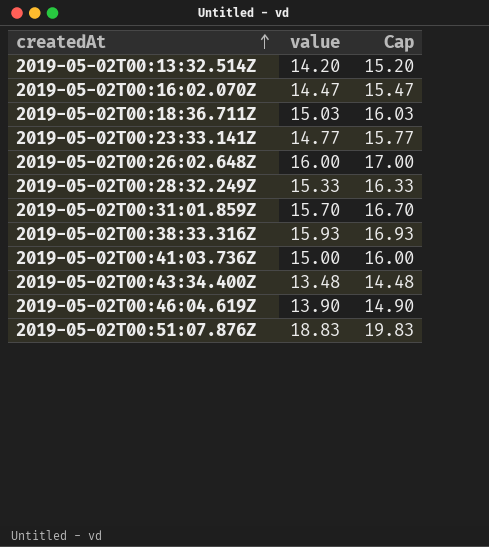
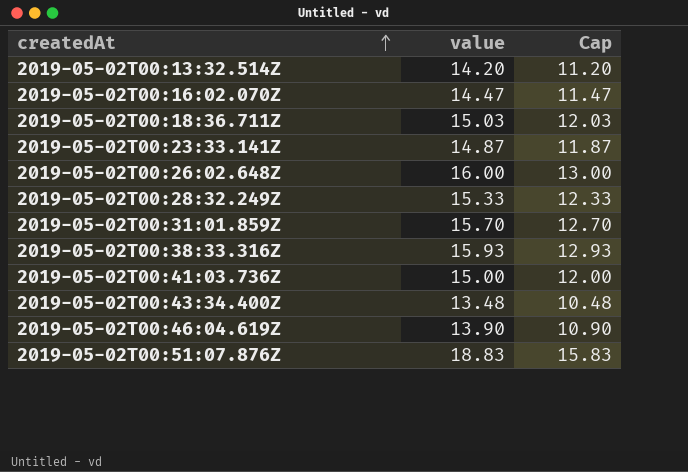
column Cap | formula: [value] + 1 -> [value] - 3
2019-05-02T00:23:33.141Z | value: 14.77 -> 14.87

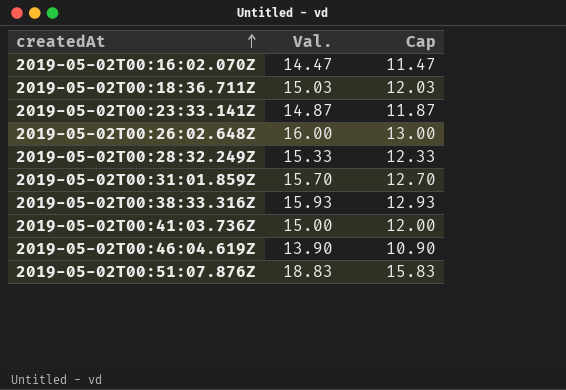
column name: value -> Val.
row 2019-05-02T00:13:32.514Z: 14.20 | 11.20 -> none
row 2019-05-02T00:43:34.400Z: 13.48 | 10.48 -> none

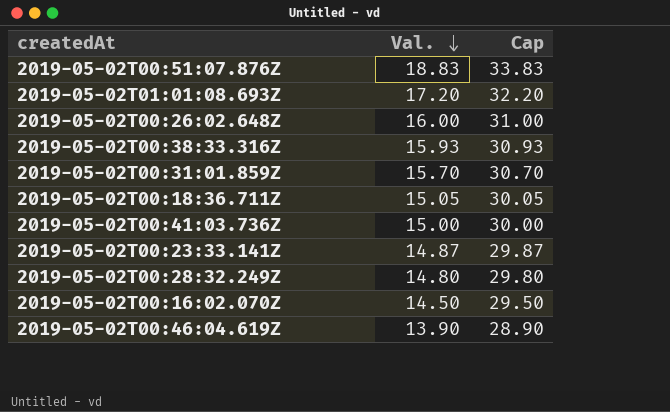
row order: createdAt ascending -> Val. descending
column Cap | formula: [Val.] - 3 -> [Val.] + 15
row 2019-05-02T01:01:08.693Z: none -> 17.20 | 32.20
2019-05-02T00:18:36.711Z | Val.: 15.03 -> 15.05
2019-05-02T00:28:32.249Z | Val.: 15.33 -> 14.80
2019-05-02T00:16:02.070Z | Val.: 14.47 -> 14.50

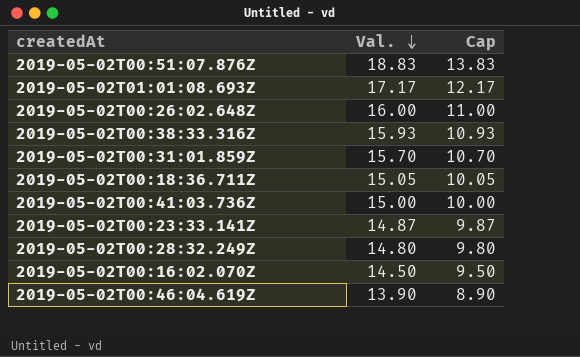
column Cap | formula: [Val.] + 15 -> [Val.] - 5
2019-05-02T01:01:08.693Z | Val.: 17.20 -> 17.17

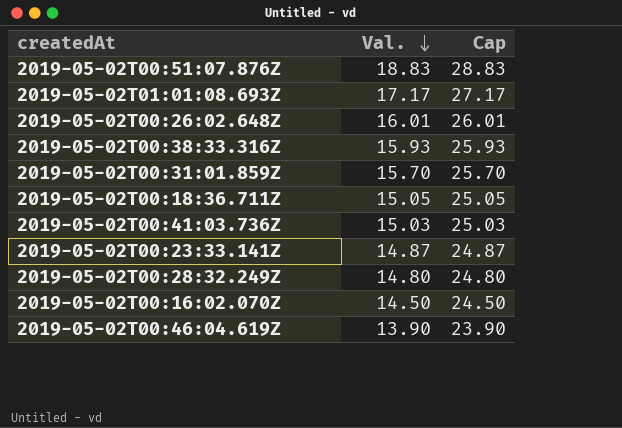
column Cap | formula: [Val.] - 5 -> [Val.] + 10
2019-05-02T00:26:02.648Z | Val.: 16.00 -> 16.01
2019-05-02T00:41:03.736Z | Val.: 15.00 -> 15.03

